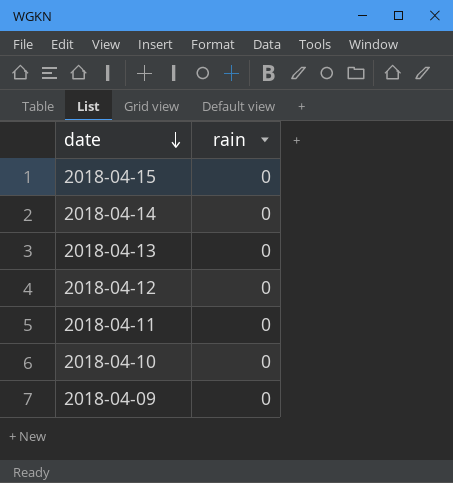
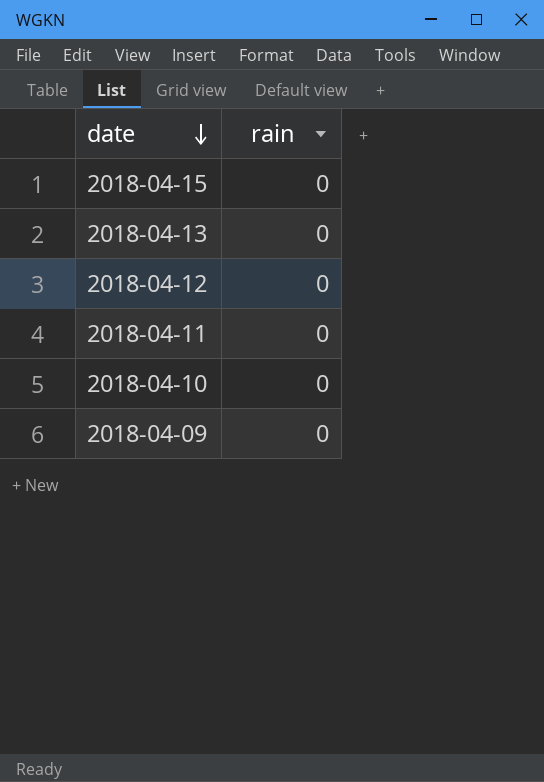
row 2018-04-14: 0 -> none

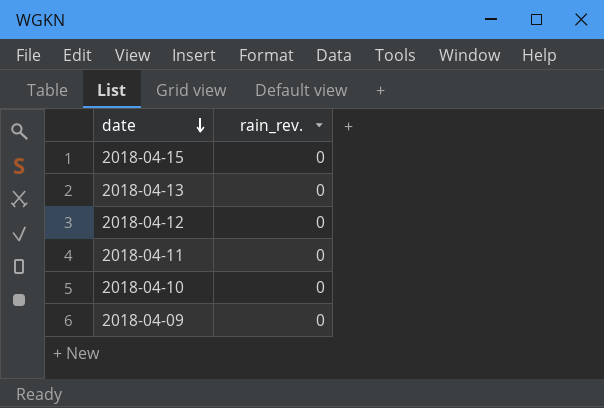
column name: rain -> rain_rev.

